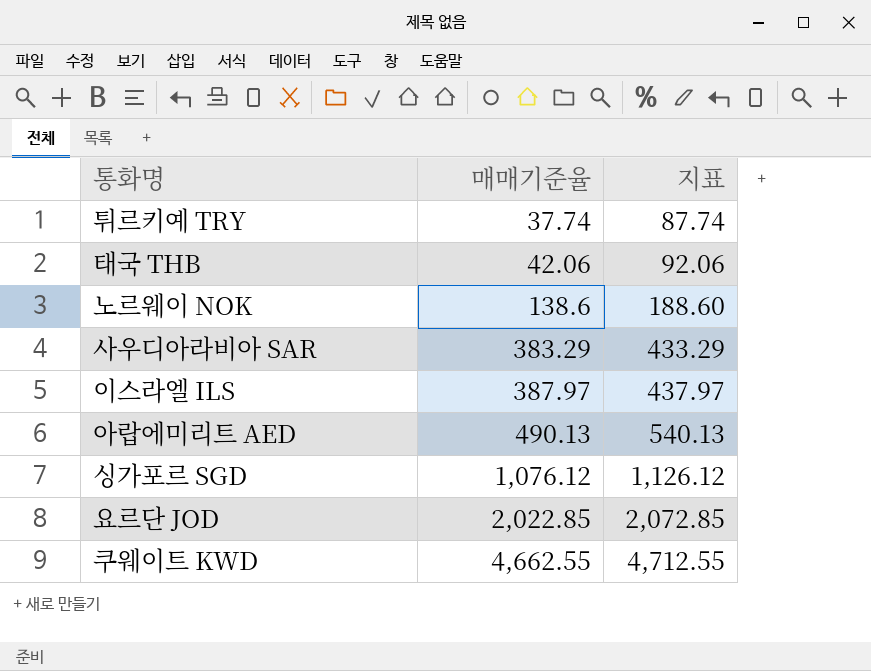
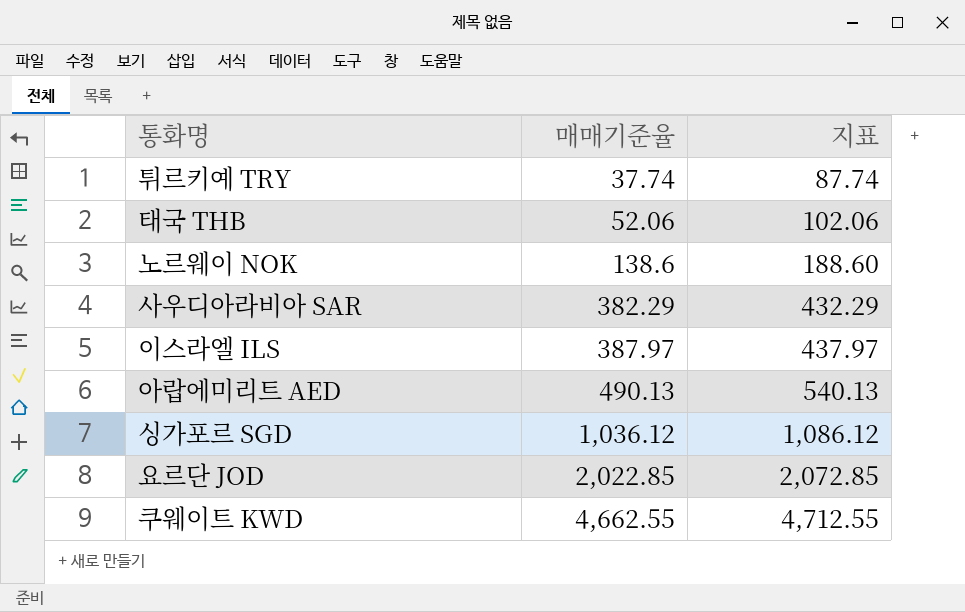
태국 THB | 매매기준율: 42.06 -> 52.06
태국 THB | 지표: 92.06 -> 102.06
사우디아라비아 SAR | 매매기준율: 383.29 -> 382.29
사우디아라비아 SAR | 지표: 433.29 -> 432.29
싱가포르 SGD | 매매기준율: 1,076.12 -> 1,036.12
싱가포르 SGD | 지표: 1,126.12 -> 1,086.12

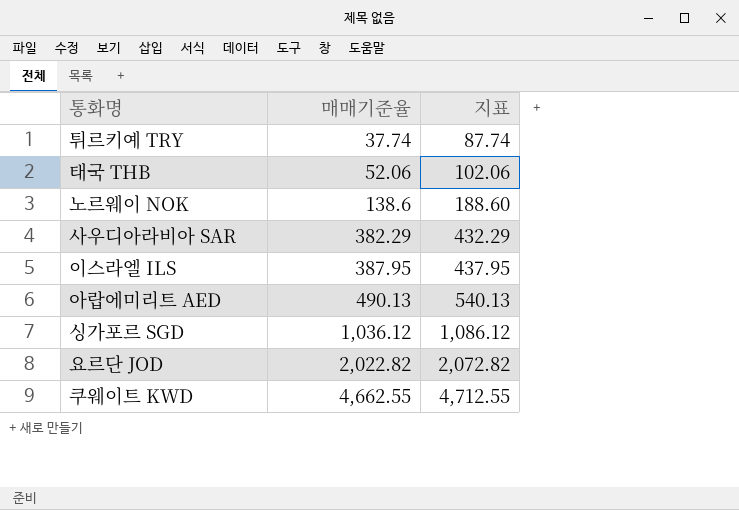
이스라엘 ILS | 매매기준율: 387.97 -> 387.95
이스라엘 ILS | 지표: 437.97 -> 437.95
요르단 JOD | 매매기준율: 2,022.85 -> 2,022.82
요르단 JOD | 지표: 2,072.85 -> 2,072.82

